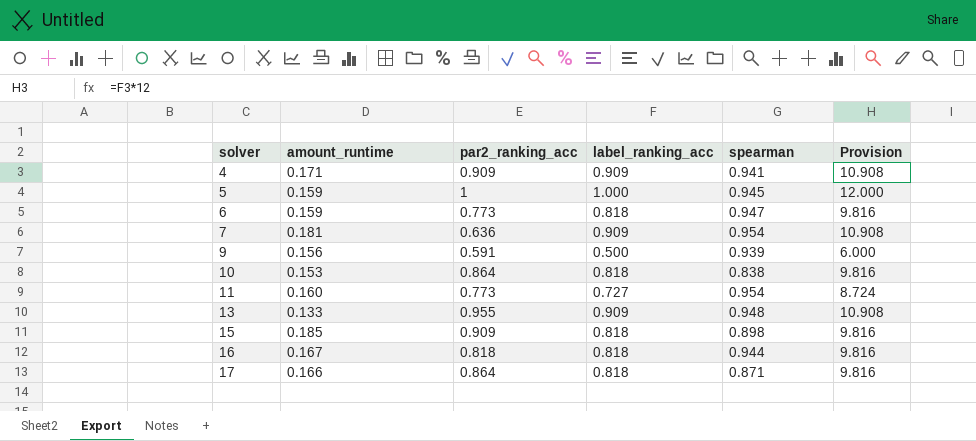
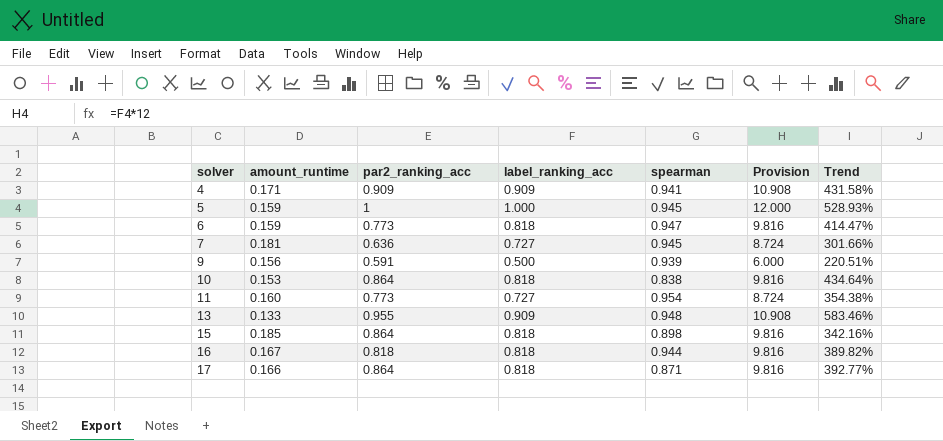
column Trend | formula: none -> ([label_ranking_acc] - [amount_runtime]) / [amount_runtime]
7 | label_ranking_acc: 0.909 -> 0.727
7 | spearman: 0.954 -> 0.945
7 | Provision: 10.908 -> 8.724
15 | par2_ranking_acc: 0.909 -> 0.864

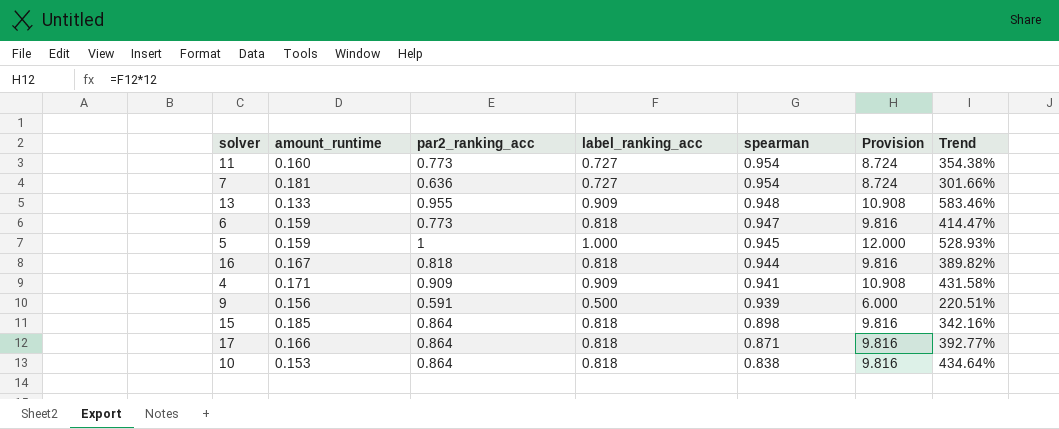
row order: solver ascending -> spearman descending
7 | spearman: 0.945 -> 0.954

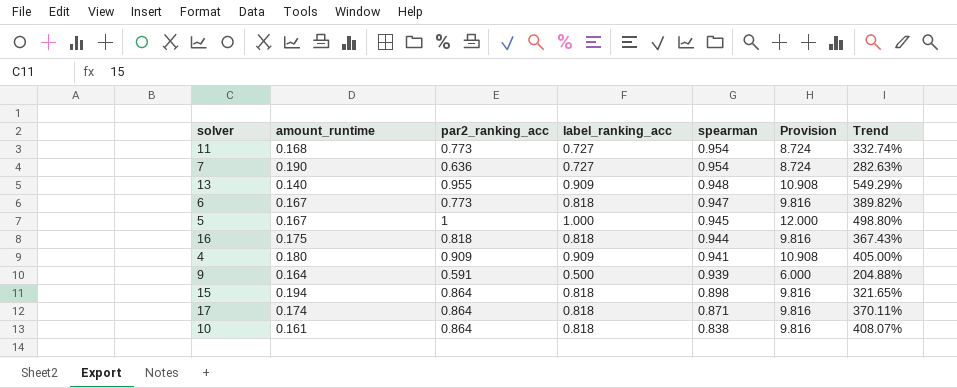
11 | amount_runtime: 0.160 -> 0.168
11 | Trend: 354.38% -> 332.74%
7 | amount_runtime: 0.181 -> 0.190
7 | Trend: 301.66% -> 282.63%
13 | amount_runtime: 0.133 -> 0.140
13 | Trend: 583.46% -> 549.29%
6 | amount_runtime: 0.159 -> 0.167
6 | Trend: 414.47% -> 389.82%
5 | amount_runtime: 0.159 -> 0.167
5 | Trend: 528.93% -> 498.80%
16 | amount_runtime: 0.167 -> 0.175
16 | Trend: 389.82% -> 367.43%
4 | amount_runtime: 0.171 -> 0.180
4 | Trend: 431.58% -> 405.00%
9 | amount_runtime: 0.156 -> 0.164
9 | Trend: 220.51% -> 204.88%
15 | amount_runtime: 0.185 -> 0.194
15 | Trend: 342.16% -> 321.65%
17 | amount_runtime: 0.166 -> 0.174
17 | Trend: 392.77% -> 370.11%
10 | amount_runtime: 0.153 -> 0.161
10 | Trend: 434.64% -> 408.07%

